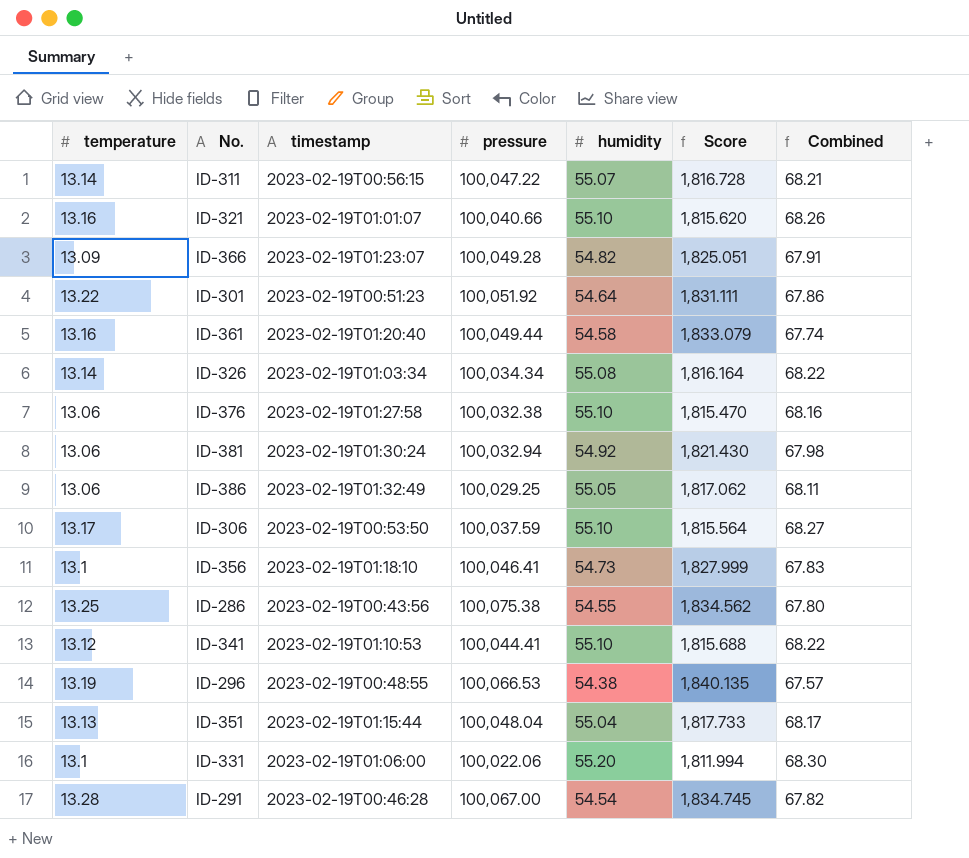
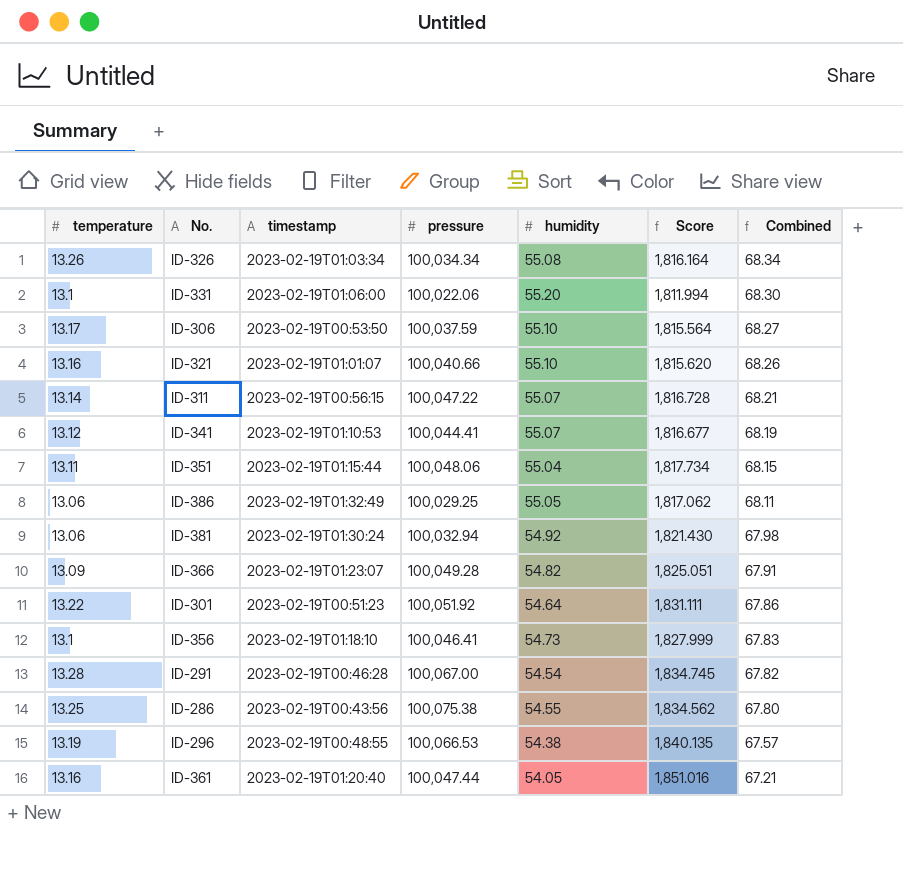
row order: none -> Combined descending
row ID-376: 13.06 | 2023-02-19T01:27:58 | 100,032.38 | 55.10 | 1,815.470 | 68.16 -> none
ID-326 | temperature: 13.14 -> 13.26
ID-326 | Combined: 68.22 -> 68.34
ID-341 | humidity: 55.10 -> 55.07
ID-341 | Score: 1,815.688 -> 1,816.677
ID-341 | Combined: 68.22 -> 68.19
ID-351 | temperature: 13.13 -> 13.11
ID-351 | pressure: 100,048.04 -> 100,048.06
ID-351 | Score: 1,817.733 -> 1,817.734
ID-351 | Combined: 68.17 -> 68.15
ID-361 | pressure: 100,049.44 -> 100,047.44
ID-361 | humidity: 54.58 -> 54.05
ID-361 | Score: 1,833.079 -> 1,851.016
ID-361 | Combined: 67.74 -> 67.21

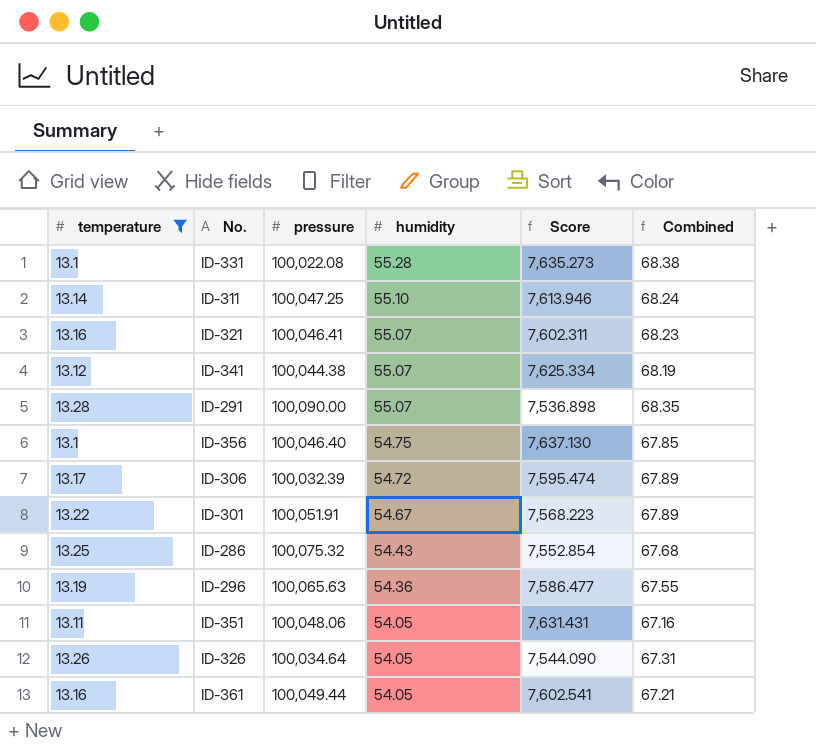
filter: none -> temperature >= 13.1
row order: Combined descending -> humidity descending
column timestamp | position: 3 -> none
column Score | formula: [pressure] / [humidity] -> [pressure] / [temperature]
ID-331 | pressure: 100,022.06 -> 100,022.08
ID-331 | humidity: 55.20 -> 55.28
ID-331 | Combined: 68.30 -> 68.38
ID-311 | pressure: 100,047.22 -> 100,047.25
ID-311 | humidity: 55.07 -> 55.10
ID-311 | Combined: 68.21 -> 68.24
ID-321 | pressure: 100,040.66 -> 100,046.41
ID-321 | humidity: 55.10 -> 55.07
ID-321 | Combined: 68.26 -> 68.23
ID-341 | pressure: 100,044.41 -> 100,044.38
ID-291 | pressure: 100,067.00 -> 100,090.00
ID-291 | humidity: 54.54 -> 55.07
ID-291 | Combined: 67.82 -> 68.35
ID-356 | pressure: 100,046.41 -> 100,046.40
ID-356 | humidity: 54.73 -> 54.75
ID-356 | Combined: 67.83 -> 67.85
ID-306 | pressure: 100,037.59 -> 100,032.39
ID-306 | humidity: 55.10 -> 54.72
ID-306 | Combined: 68.27 -> 67.89
ID-301 | pressure: 100,051.92 -> 100,051.91
ID-301 | humidity: 54.64 -> 54.67
ID-301 | Combined: 67.86 -> 67.89
ID-286 | pressure: 100,075.38 -> 100,075.32
ID-286 | humidity: 54.55 -> 54.43
ID-286 | Combined: 67.80 -> 67.68
ID-296 | pressure: 100,066.53 -> 100,065.63
ID-296 | humidity: 54.38 -> 54.36
ID-296 | Combined: 67.57 -> 67.55
ID-351 | humidity: 55.04 -> 54.05
ID-351 | Combined: 68.15 -> 67.16
ID-326 | pressure: 100,034.34 -> 100,034.64
ID-326 | humidity: 55.08 -> 54.05
ID-326 | Combined: 68.34 -> 67.31
ID-361 | pressure: 100,047.44 -> 100,049.44

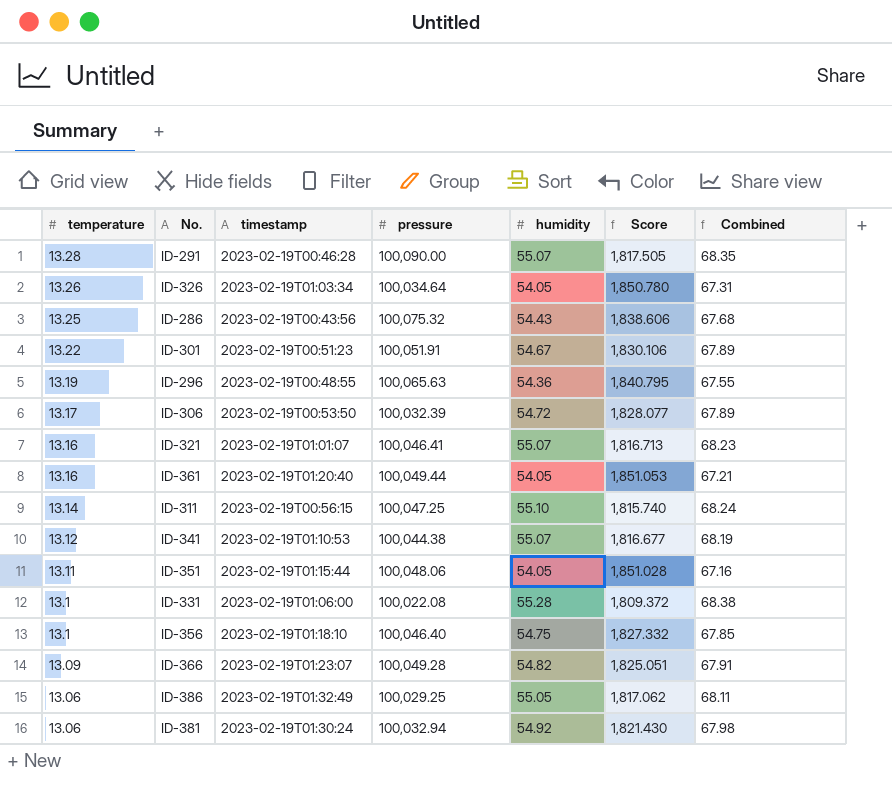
filter: temperature >= 13.1 -> none
row order: humidity descending -> temperature descending
column timestamp | position: none -> 3
column Score | formula: [pressure] / [temperature] -> [pressure] / [humidity]

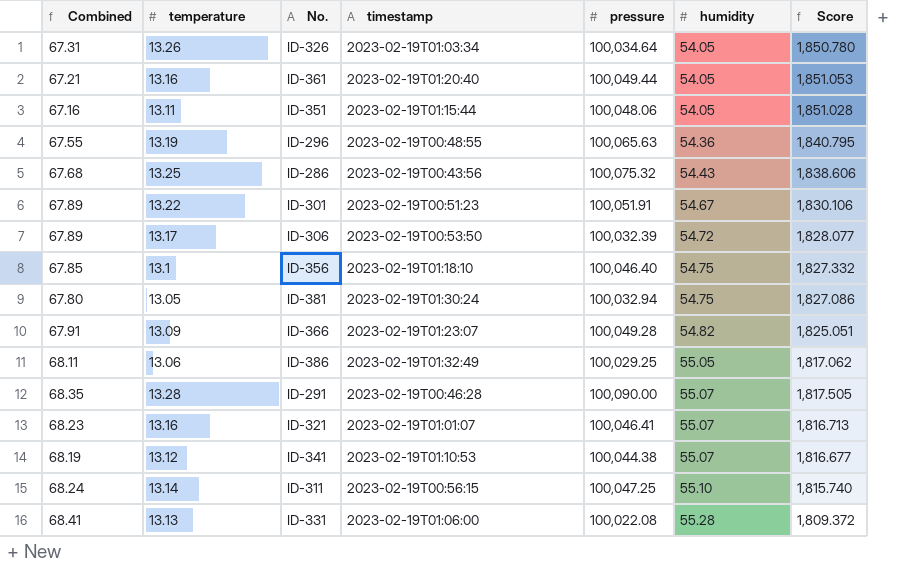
row order: temperature descending -> humidity ascending
column Combined | position: 7 -> 1
ID-381 | Combined: 67.98 -> 67.80
ID-381 | temperature: 13.06 -> 13.05
ID-381 | humidity: 54.92 -> 54.75
ID-381 | Score: 1,821.430 -> 1,827.086
ID-331 | Combined: 68.38 -> 68.41
ID-331 | temperature: 13.1 -> 13.13

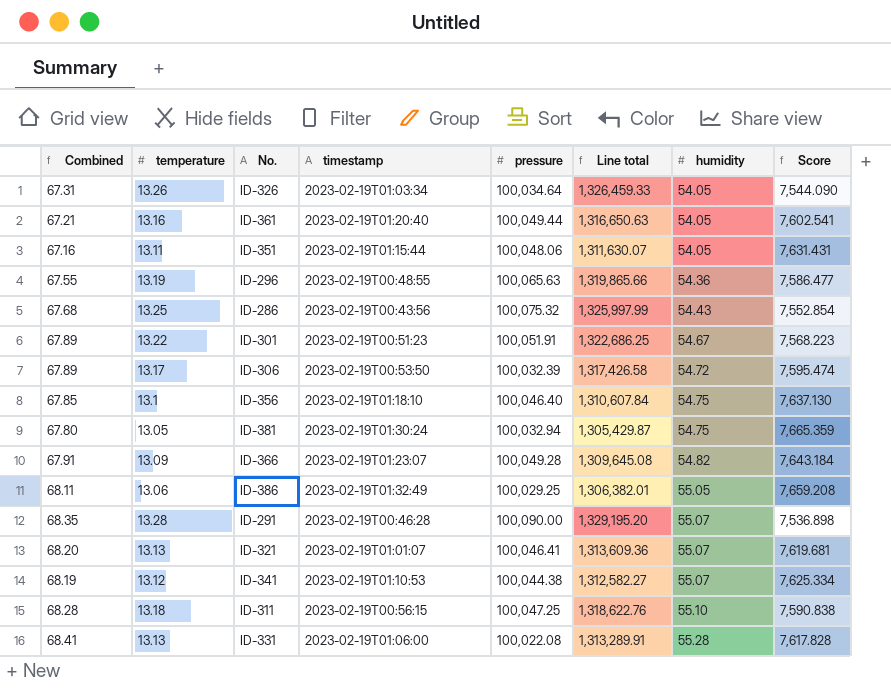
column Line total | formula: none -> [temperature] * [pressure]
column Score | formula: [pressure] / [humidity] -> [pressure] / [temperature]
ID-321 | Combined: 68.23 -> 68.20
ID-321 | temperature: 13.16 -> 13.13
ID-311 | Combined: 68.24 -> 68.28
ID-311 | temperature: 13.14 -> 13.18

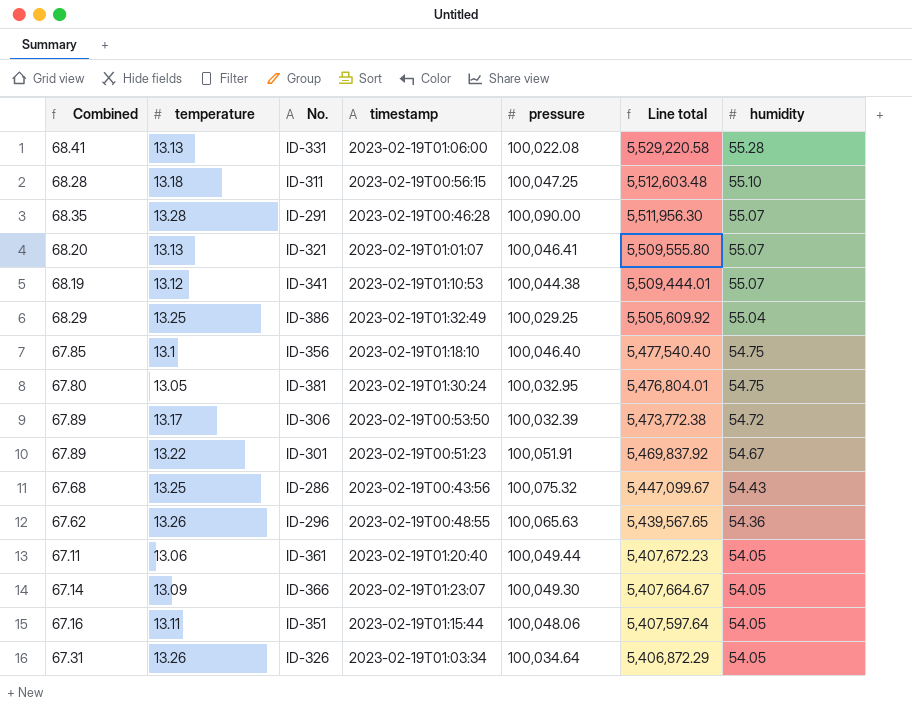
row order: humidity ascending -> Line total descending
column Score | formula: [pressure] / [temperature] -> none
column Line total | formula: [temperature] * [pressure] -> [pressure] * [humidity]
ID-386 | Combined: 68.11 -> 68.29
ID-386 | temperature: 13.06 -> 13.25
ID-386 | humidity: 55.05 -> 55.04
ID-381 | pressure: 100,032.94 -> 100,032.95
ID-296 | Combined: 67.55 -> 67.62
ID-296 | temperature: 13.19 -> 13.26
ID-361 | Combined: 67.21 -> 67.11
ID-361 | temperature: 13.16 -> 13.06
ID-366 | Combined: 67.91 -> 67.14
ID-366 | pressure: 100,049.28 -> 100,049.30
ID-366 | humidity: 54.82 -> 54.05

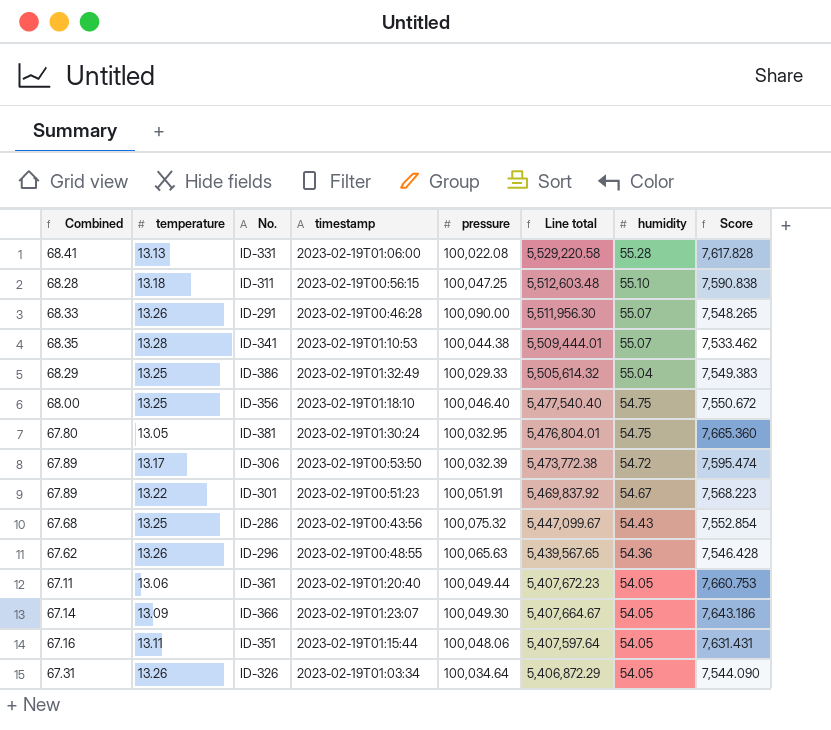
column Score | formula: none -> [pressure] / [temperature]
row ID-321: 68.20 | 13.13 | 2023-02-19T01:01:07 | 100,046.41 | 5,509,555.80 | 55.07 -> none
ID-291 | Combined: 68.35 -> 68.33
ID-291 | temperature: 13.28 -> 13.26
ID-341 | Combined: 68.19 -> 68.35
ID-341 | temperature: 13.12 -> 13.28
ID-386 | pressure: 100,029.25 -> 100,029.33
ID-386 | Line total: 5,505,609.92 -> 5,505,614.32
ID-356 | Combined: 67.85 -> 68.00
ID-356 | temperature: 13.1 -> 13.25

